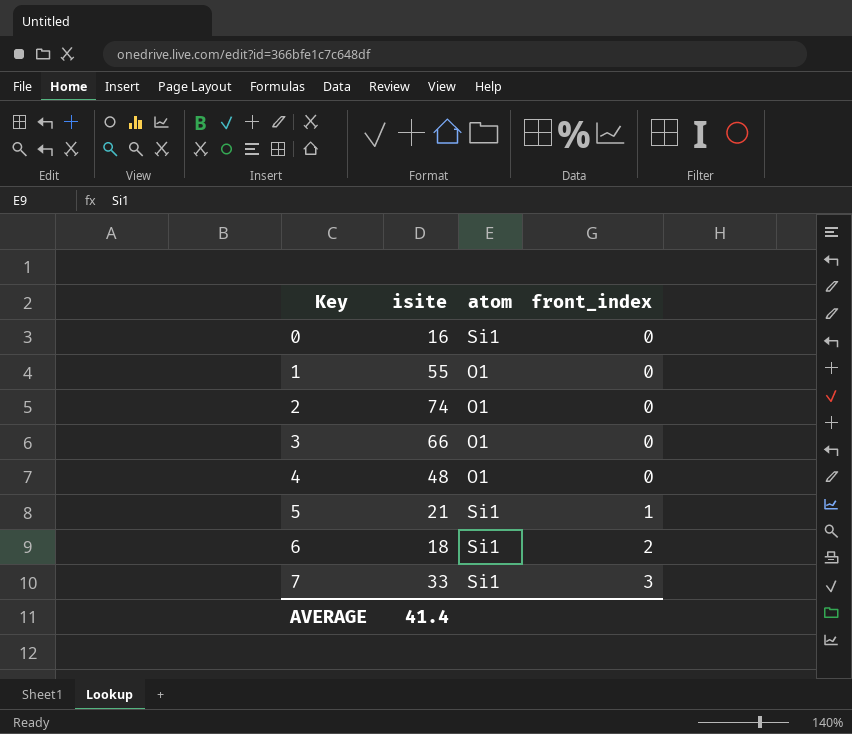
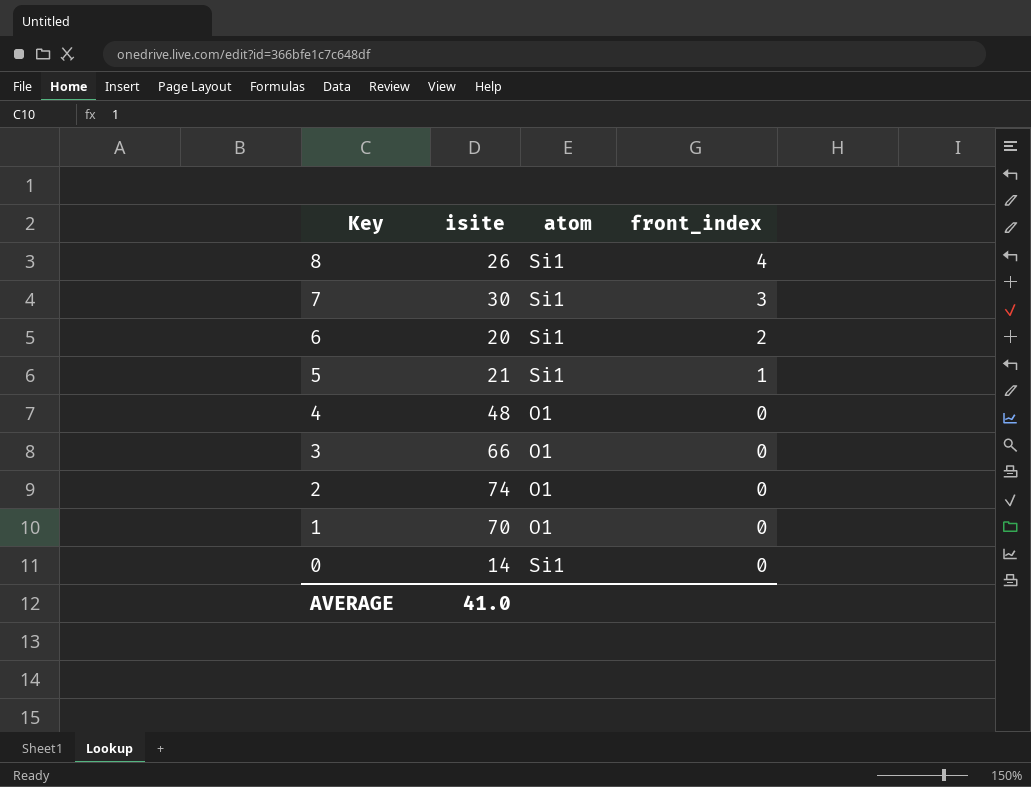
row order: Key ascending -> Key descending
row 8: none -> 26 | Si1 | 4
7 | isite: 33 -> 30
6 | isite: 18 -> 20
1 | isite: 55 -> 70
0 | isite: 16 -> 14
AVERAGE | isite: 41.4 -> 41.0

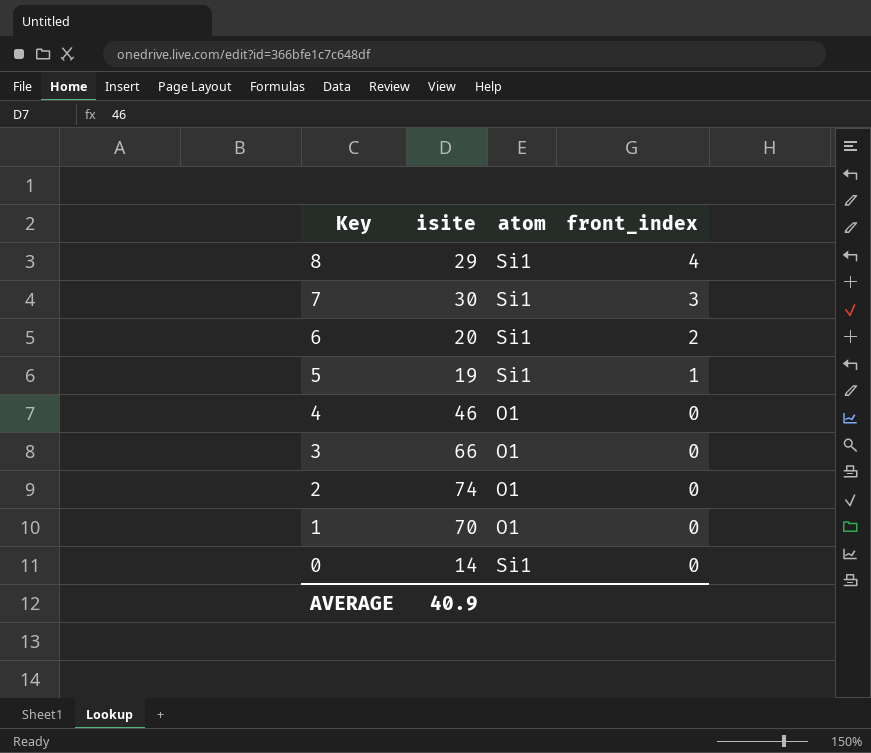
8 | isite: 26 -> 29
5 | isite: 21 -> 19
4 | isite: 48 -> 46
AVERAGE | isite: 41.0 -> 40.9

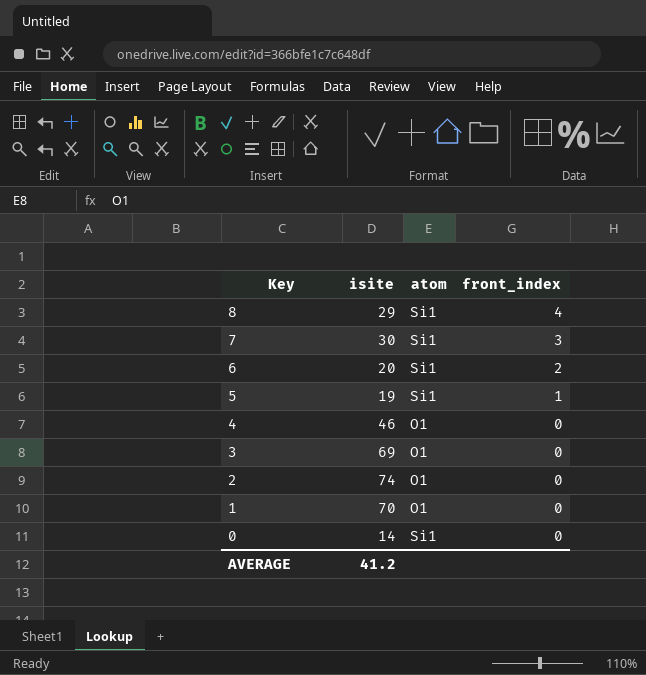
3 | isite: 66 -> 69
AVERAGE | isite: 40.9 -> 41.2

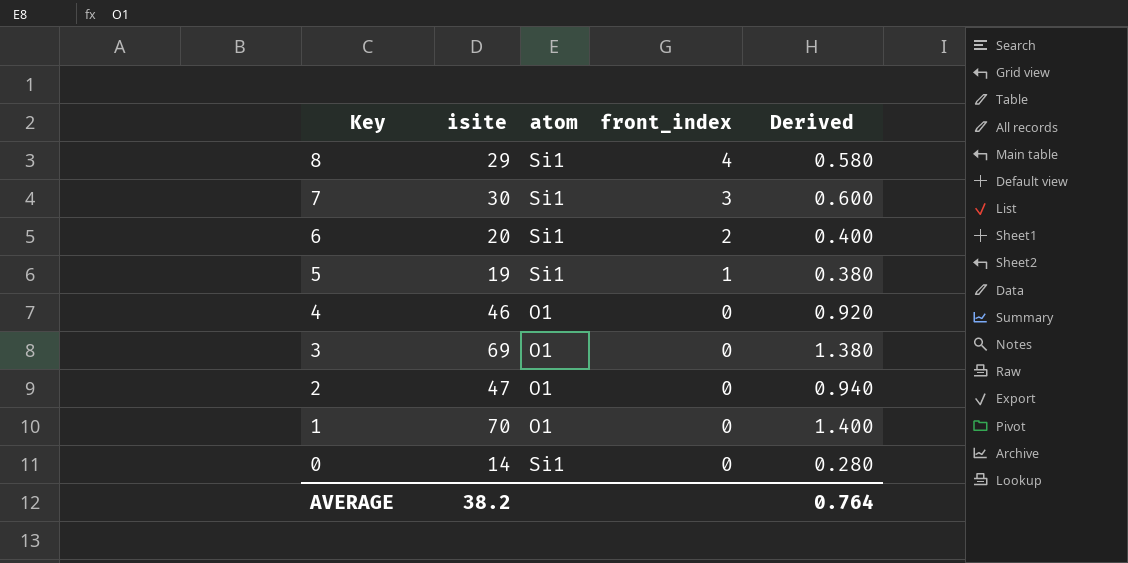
column Derived | formula: none -> [isite] * 0.02
2 | isite: 74 -> 47
AVERAGE | isite: 41.2 -> 38.2

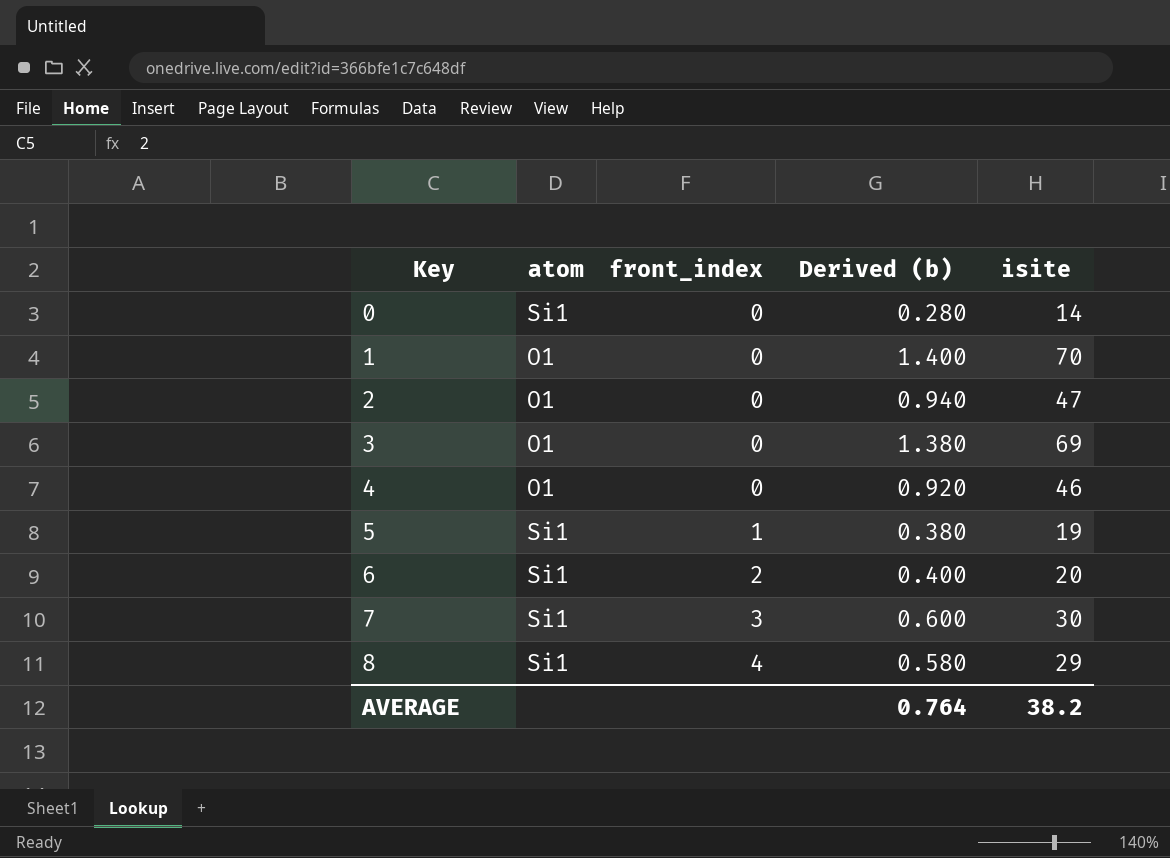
row order: Key descending -> Key ascending
column name: Derived -> Derived (b)
column isite | position: 2 -> 5

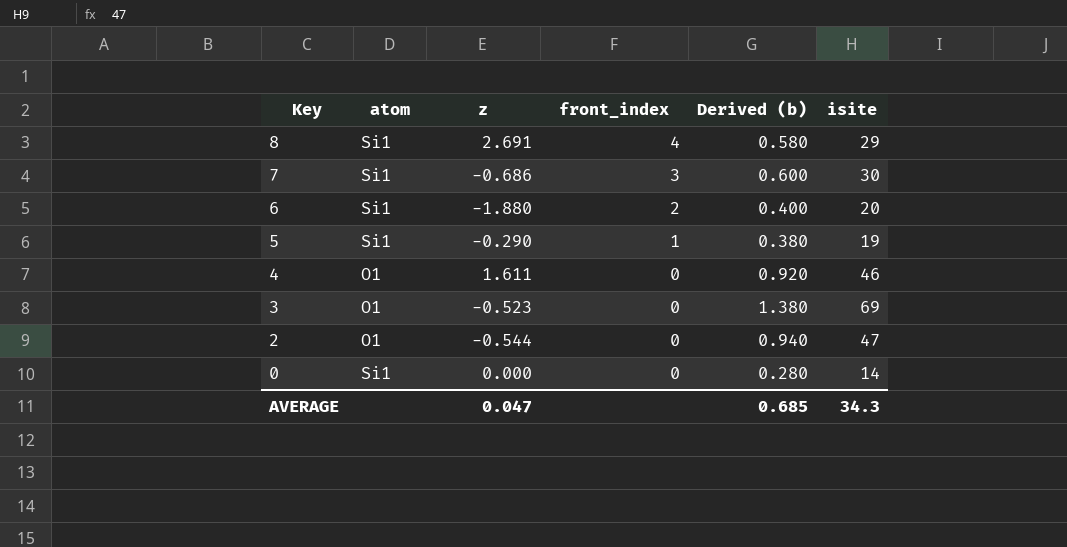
row order: Key ascending -> Key descending
column z | position: none -> 3
row 1: O1 | 0 | 1.400 | 70 -> none
AVERAGE | Derived (b): 0.764 -> 0.685
AVERAGE | isite: 38.2 -> 34.3

